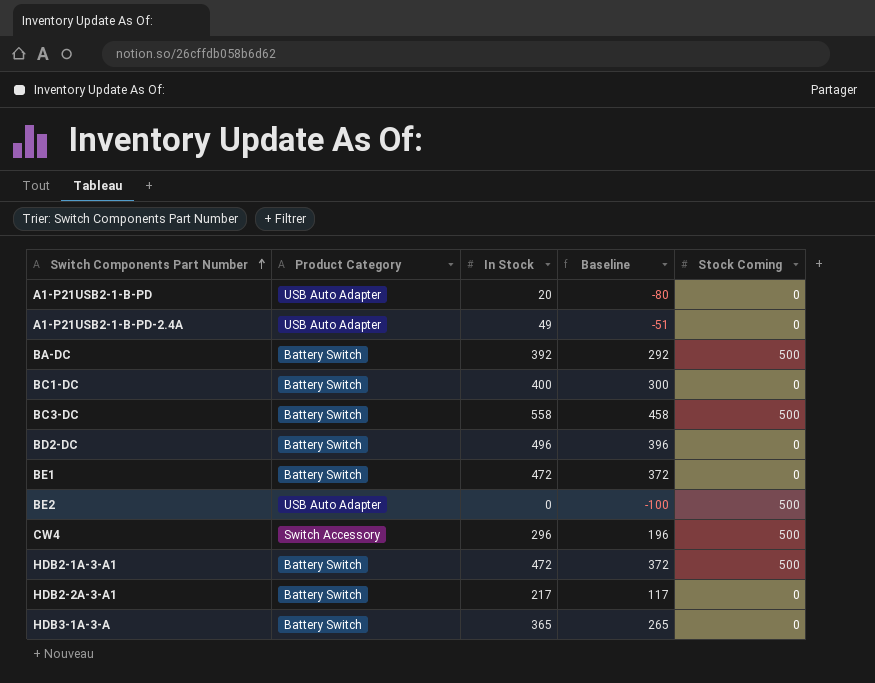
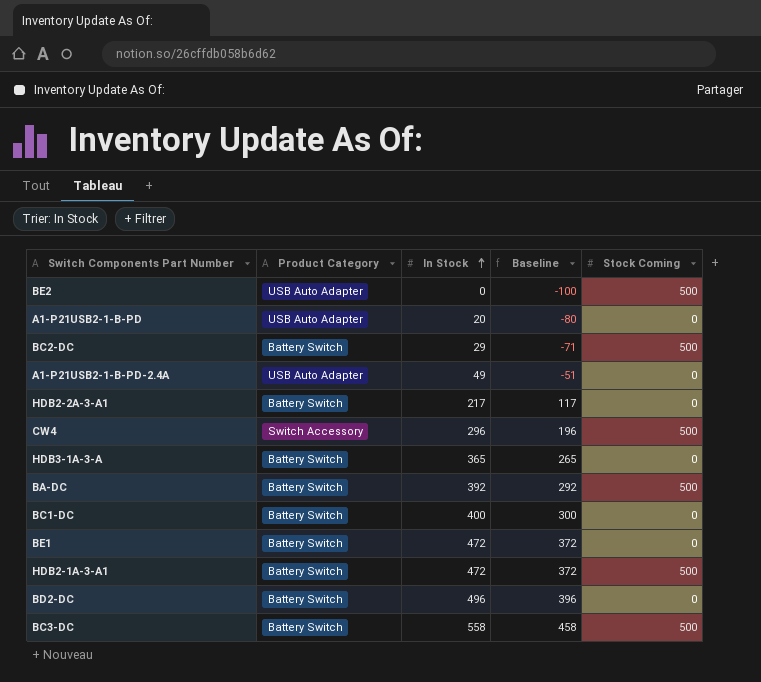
row order: Switch Components Part Number ascending -> In Stock ascending
row BC2-DC: none -> Battery Switch | 29 | -71 | 500

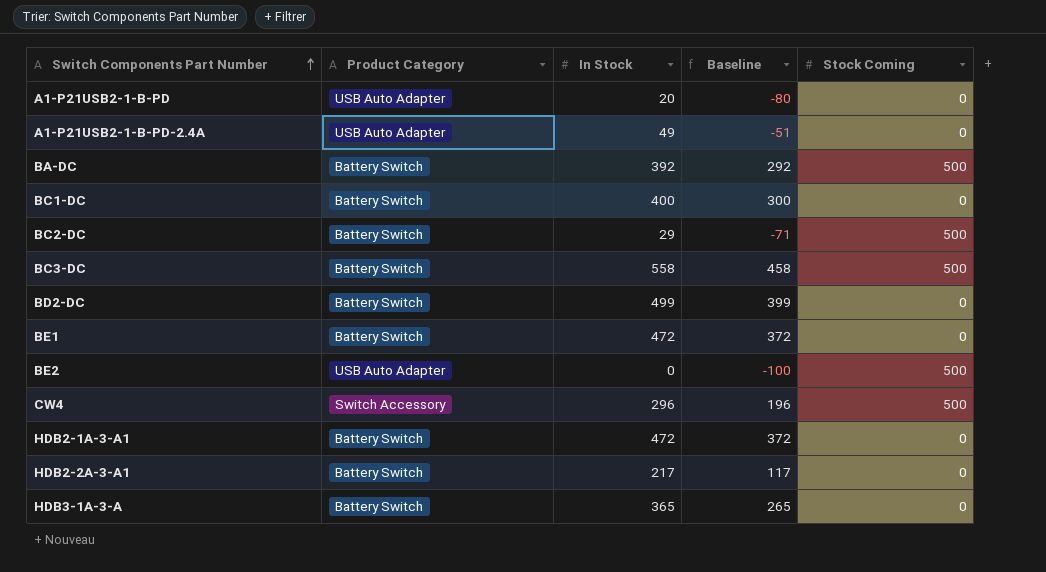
row order: In Stock ascending -> Switch Components Part Number ascending
BD2-DC | In Stock: 496 -> 499
BD2-DC | Baseline: 396 -> 399
HDB2-1A-3-A1 | Stock Coming: 500 -> 0

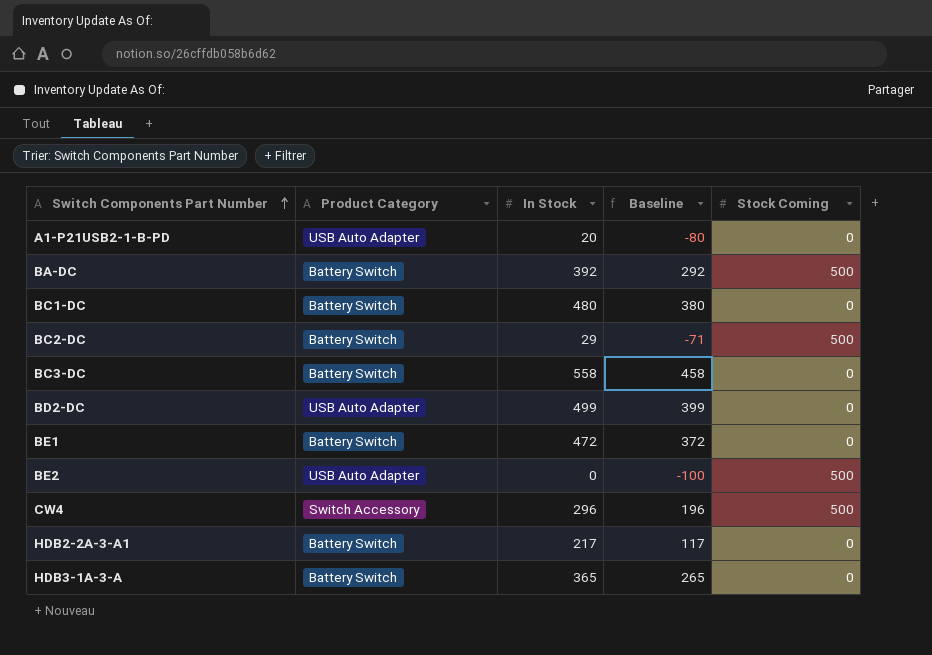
row A1-P21USB2-1-B-PD-2.4A: USB Auto Adapter | 49 | -51 | 0 -> none
row HDB2-1A-3-A1: Battery Switch | 472 | 372 | 0 -> none
BC1-DC | In Stock: 400 -> 480
BC1-DC | Baseline: 300 -> 380
BC3-DC | Stock Coming: 500 -> 0
BD2-DC | Product Category: Battery Switch -> USB Auto Adapter

